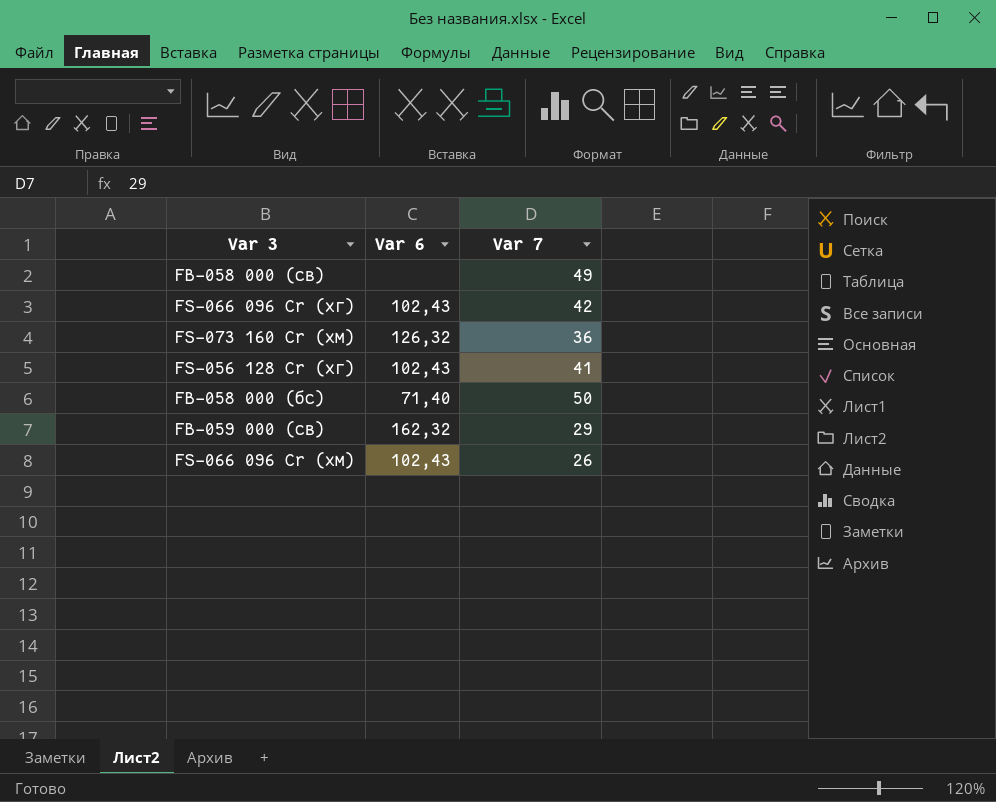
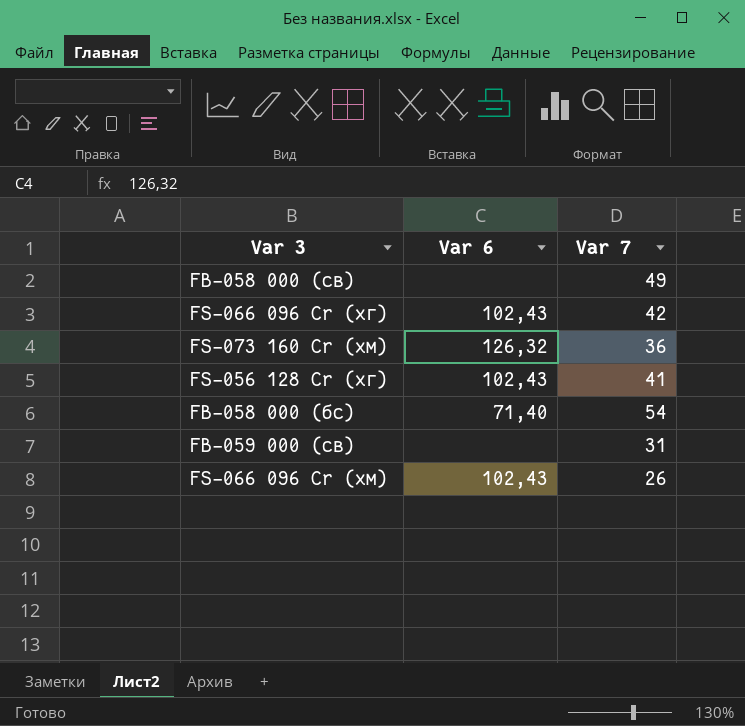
FB-058 000 (бс) | Var 7: 50 -> 54
FB-059 000 (св) | Var 6: 162,32 -> none
FB-059 000 (св) | Var 7: 29 -> 31

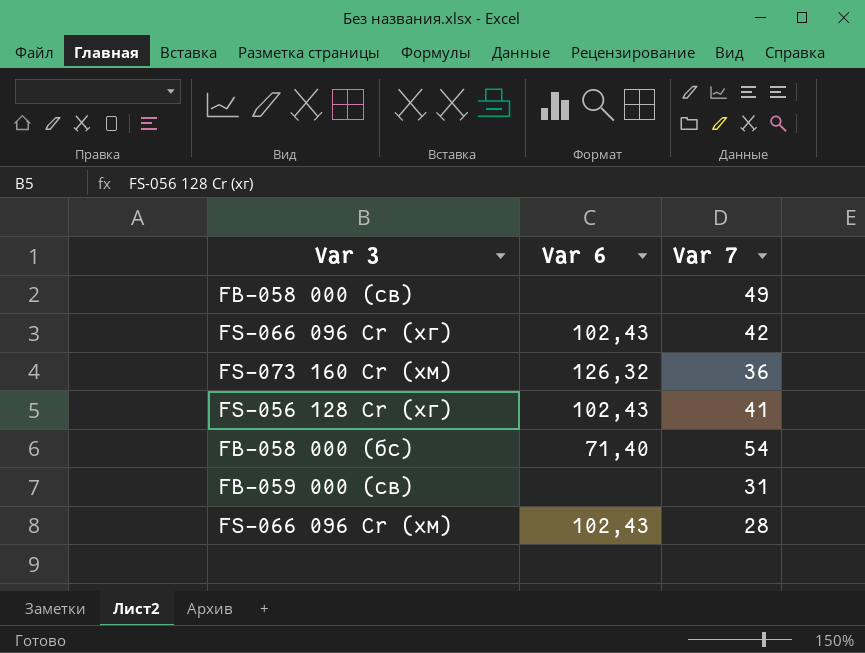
FS-066 096 Cr (хм) | Var 7: 26 -> 28

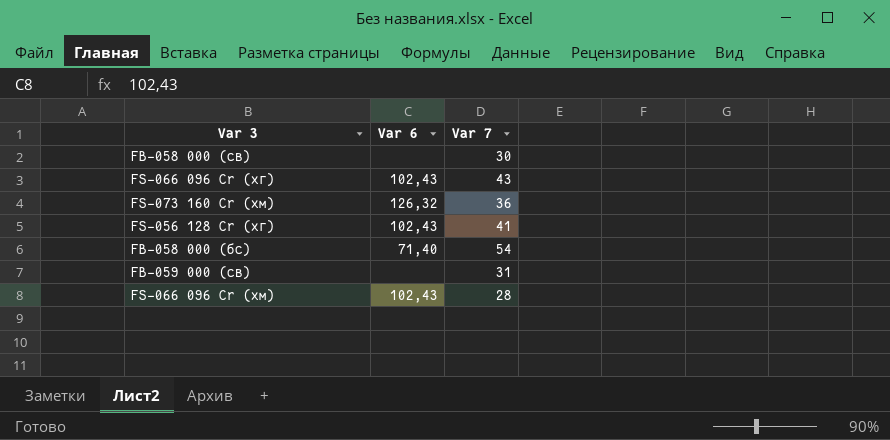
FB-058 000 (св) | Var 7: 49 -> 30
FS-066 096 Cr (хг) | Var 7: 42 -> 43

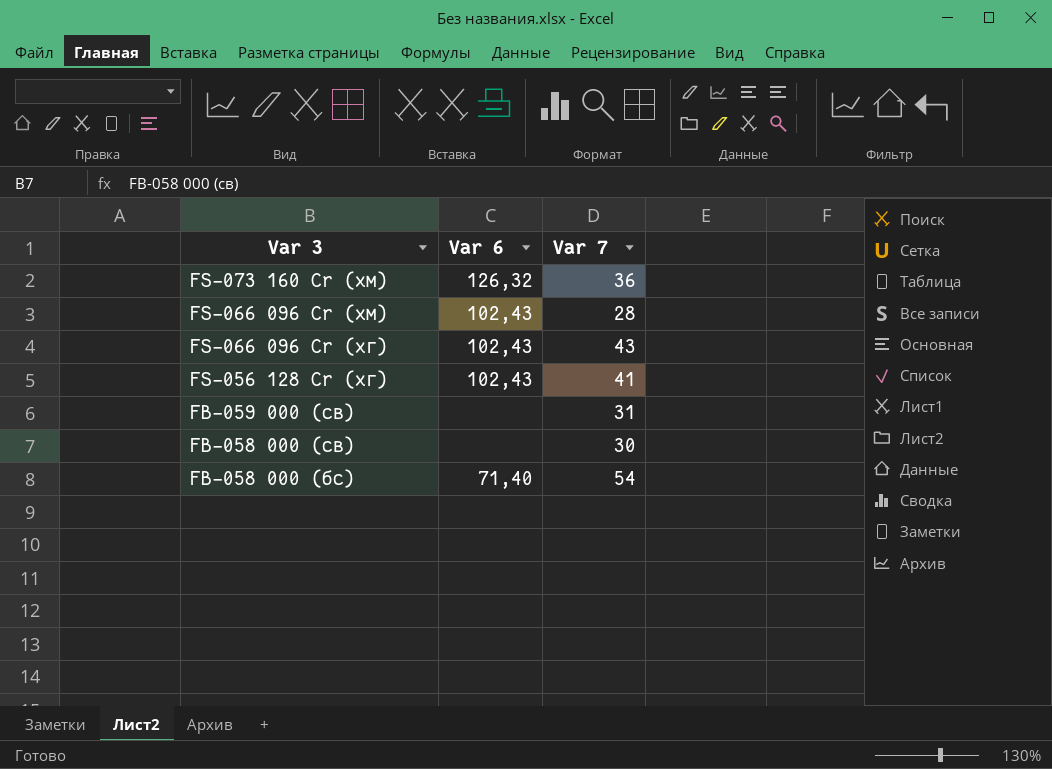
row order: none -> Var 3 descending

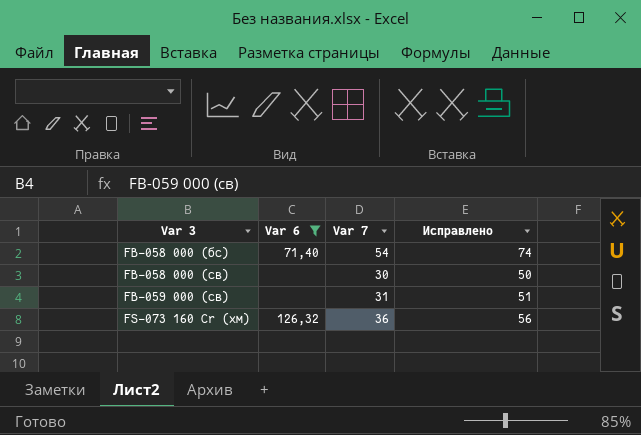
filter: none -> Var 6 != 102,43
row order: Var 3 descending -> Var 3 ascending
column Исправлено | formula: none -> [Var 7] + 20

